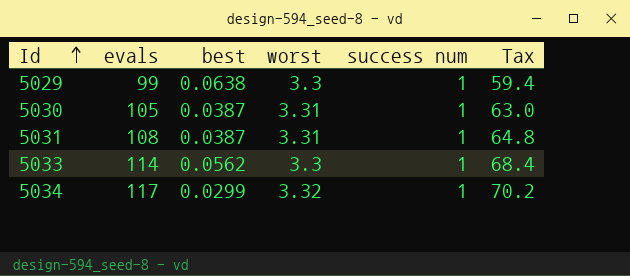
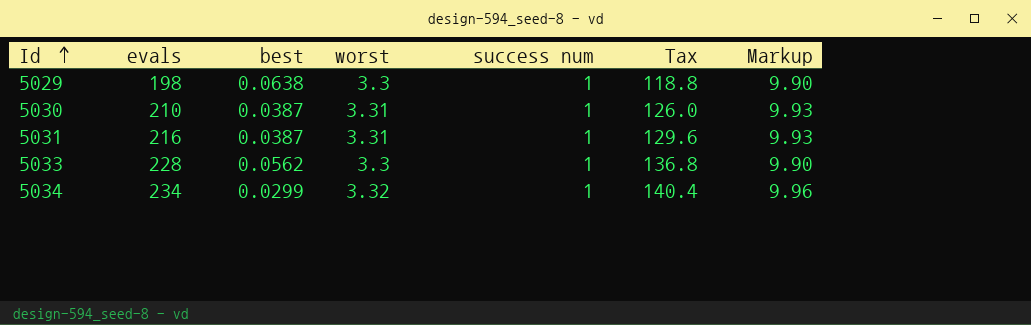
column Markup | formula: none -> [worst] * 3
5029 | evals: 99 -> 198
5029 | Tax: 59.4 -> 118.8
5030 | evals: 105 -> 210
5030 | Tax: 63.0 -> 126.0
5031 | evals: 108 -> 216
5031 | Tax: 64.8 -> 129.6
5033 | evals: 114 -> 228
5033 | Tax: 68.4 -> 136.8
5034 | evals: 117 -> 234
5034 | Tax: 70.2 -> 140.4

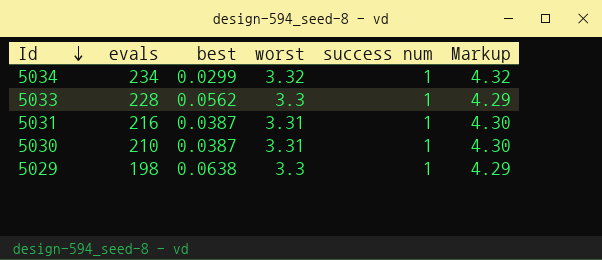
row order: Id ascending -> Id descending
column Tax | formula: [evals] * 0.6 -> none
column Markup | formula: [worst] * 3 -> [worst] * 1.3

